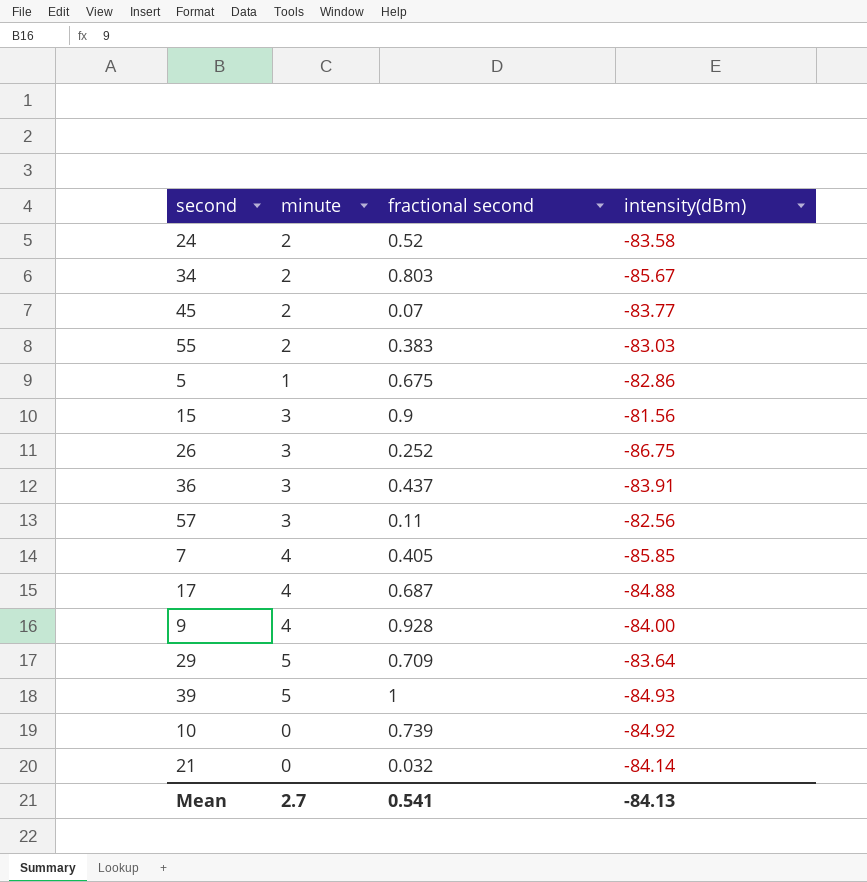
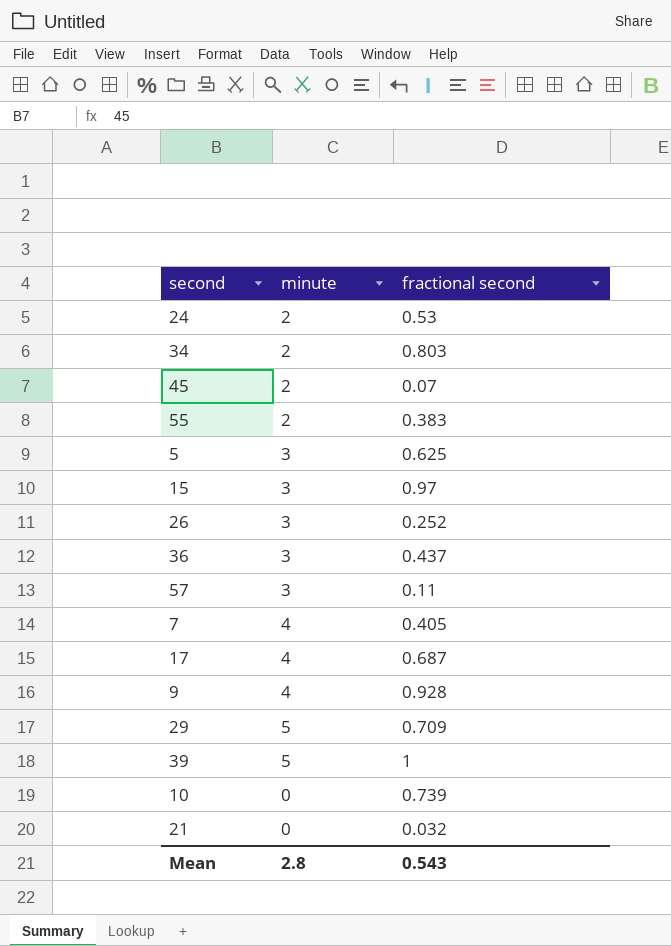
column intensity(dBm) | position: 4 -> none
24 | fractional second: 0.52 -> 0.53
5 | minute: 1 -> 3
5 | fractional second: 0.675 -> 0.625
15 | fractional second: 0.9 -> 0.97
Mean | minute: 2.7 -> 2.8
Mean | fractional second: 0.541 -> 0.543

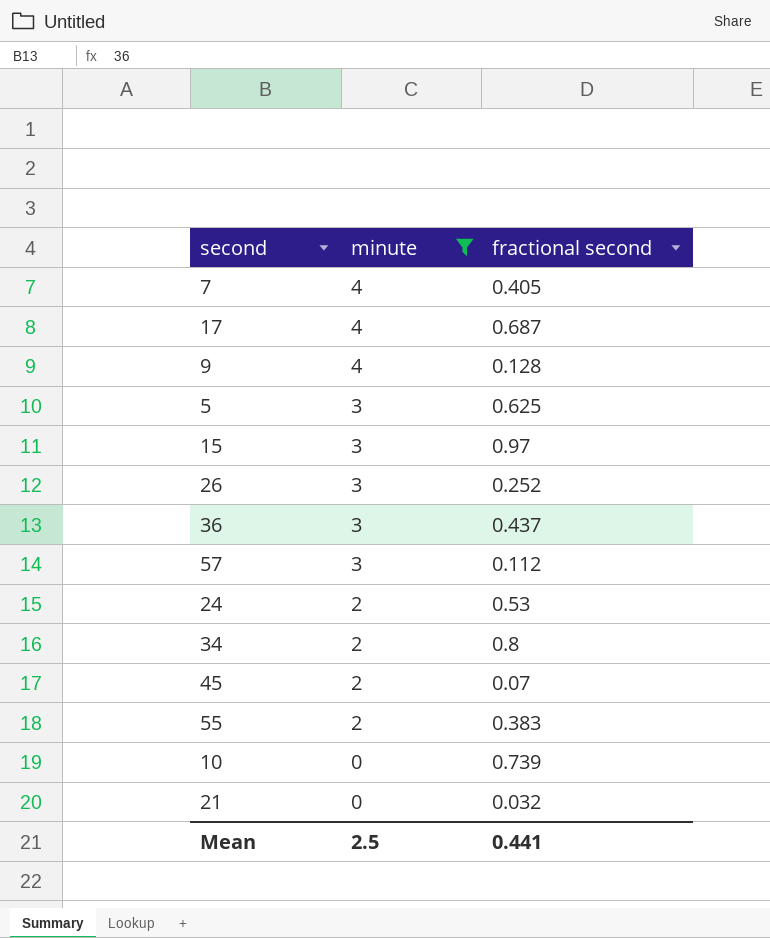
filter: none -> minute != 5
row order: none -> minute descending
9 | fractional second: 0.928 -> 0.128
57 | fractional second: 0.11 -> 0.112
34 | fractional second: 0.803 -> 0.8
Mean | minute: 2.8 -> 2.5
Mean | fractional second: 0.543 -> 0.441

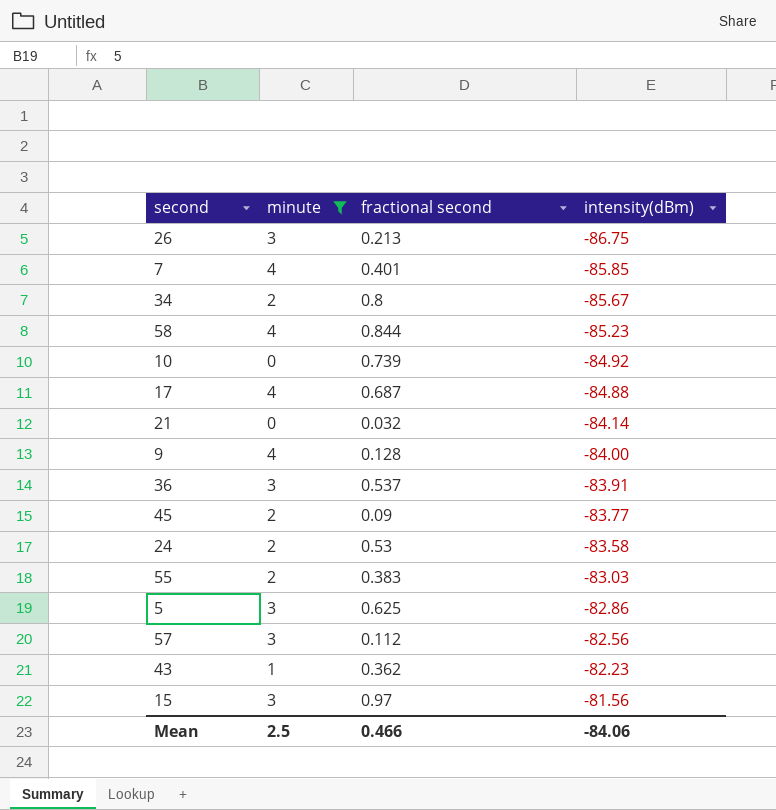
row order: minute descending -> intensity(dBm) ascending
column intensity(dBm) | position: none -> 4
26 | fractional second: 0.252 -> 0.213
7 | fractional second: 0.405 -> 0.401
row 58: none -> 4 | 0.844 | -85.23
36 | fractional second: 0.437 -> 0.537
45 | fractional second: 0.07 -> 0.09
row 43: none -> 1 | 0.362 | -82.23
Mean | fractional second: 0.441 -> 0.466

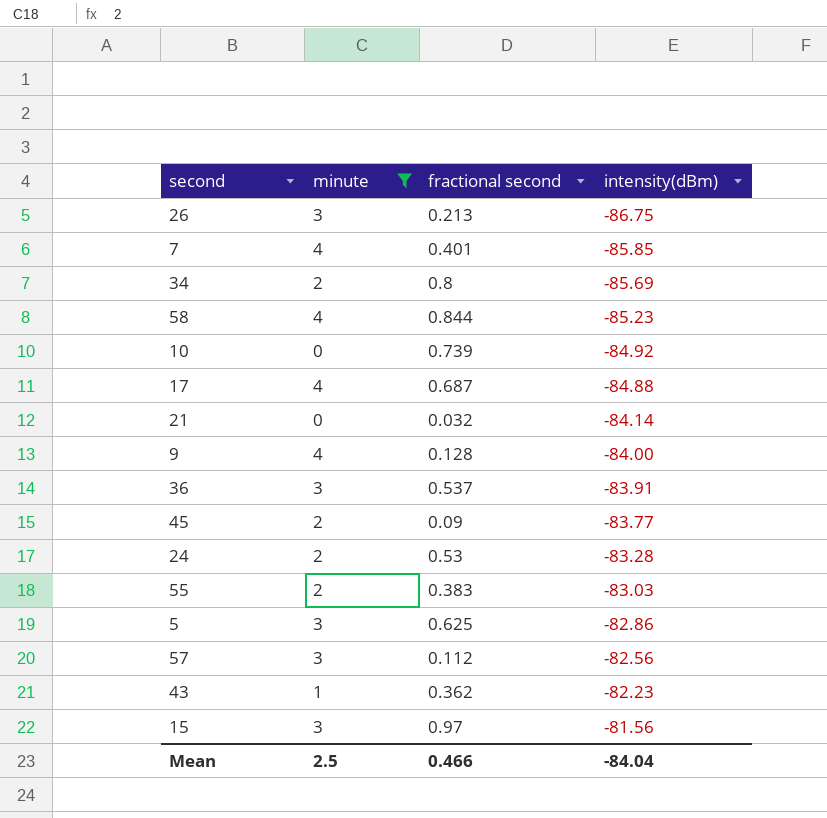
34 | intensity(dBm): -85.67 -> -85.69
24 | intensity(dBm): -83.58 -> -83.28
Mean | intensity(dBm): -84.06 -> -84.04

